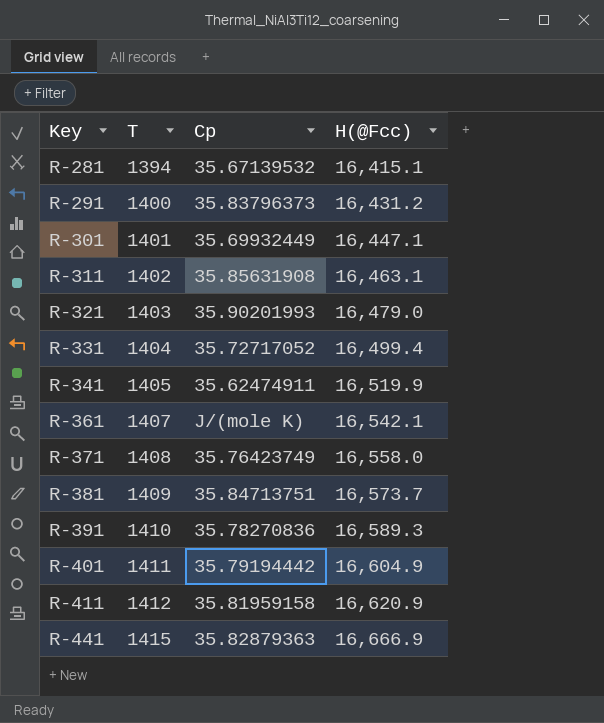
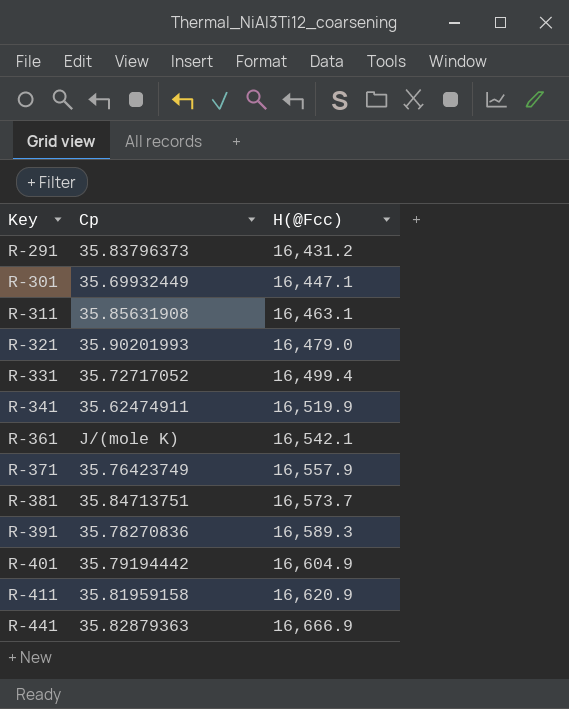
column T | position: 2 -> none
row R-281: 1394 | 35.67139532 | 16,415.1 -> none
R-371 | H(@Fcc): 16,558.0 -> 16,557.9

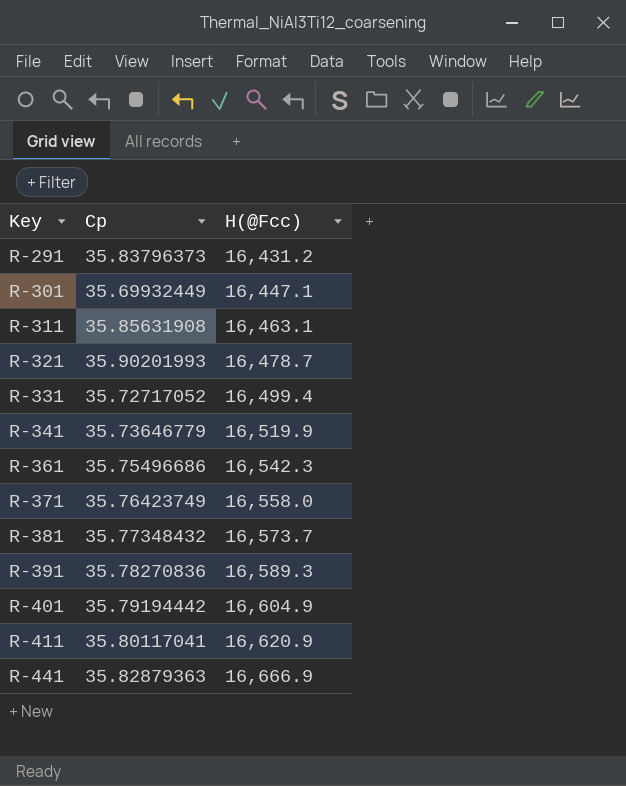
R-321 | H(@Fcc): 16,479.0 -> 16,478.7
R-341 | Cp: 35.62474911 -> 35.73646779
R-361 | Cp: J/(mole K) -> 35.75496686
R-361 | H(@Fcc): 16,542.1 -> 16,542.3
R-371 | H(@Fcc): 16,557.9 -> 16,558.0
R-381 | Cp: 35.84713751 -> 35.77348432
R-411 | Cp: 35.81959158 -> 35.80117041

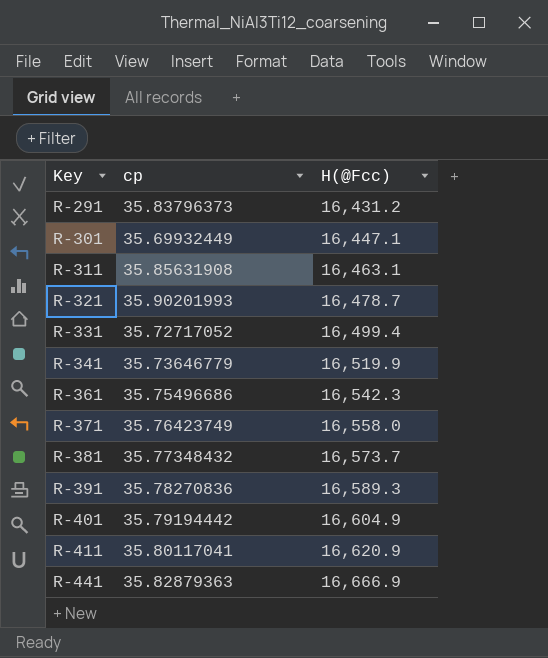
column name: Cp -> cp

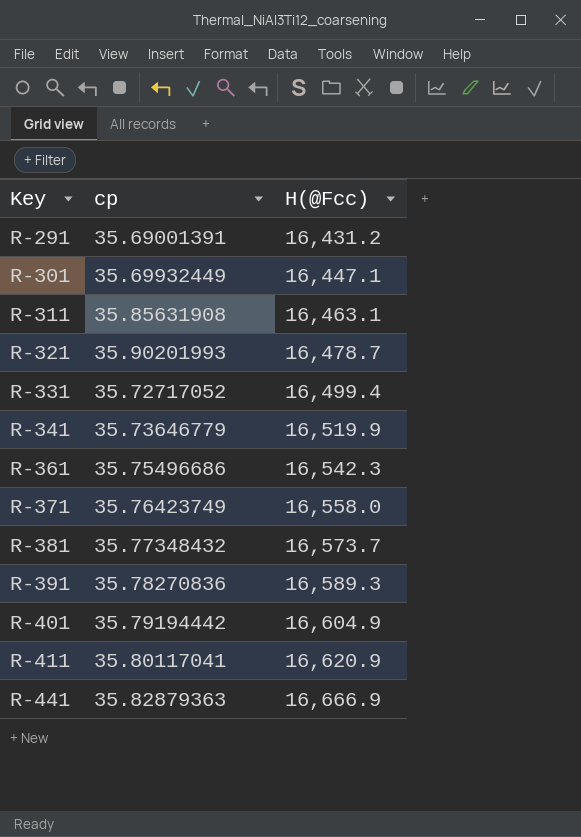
R-291 | cp: 35.83796373 -> 35.69001391

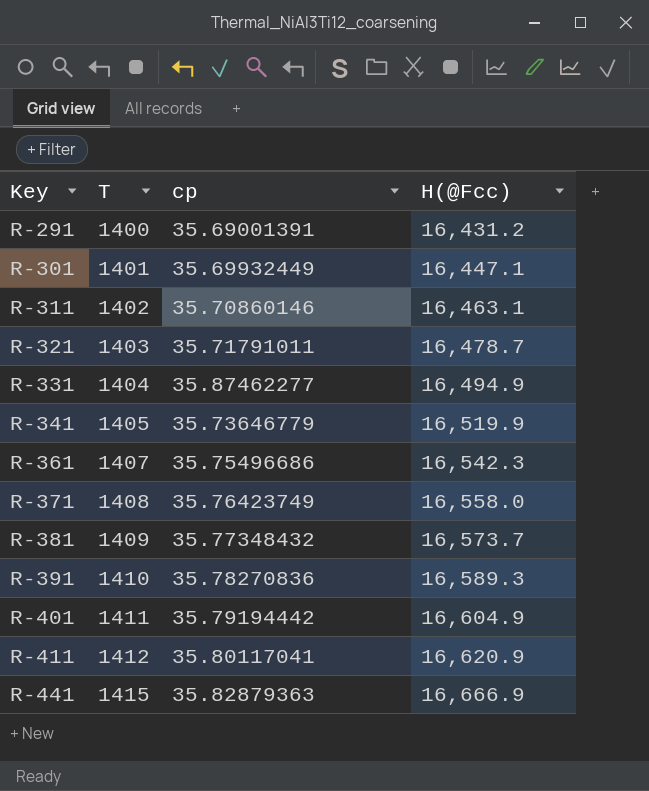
column T | position: none -> 2
R-311 | cp: 35.85631908 -> 35.70860146
R-321 | cp: 35.90201993 -> 35.71791011
R-331 | cp: 35.72717052 -> 35.87462277
R-331 | H(@Fcc): 16,499.4 -> 16,494.9

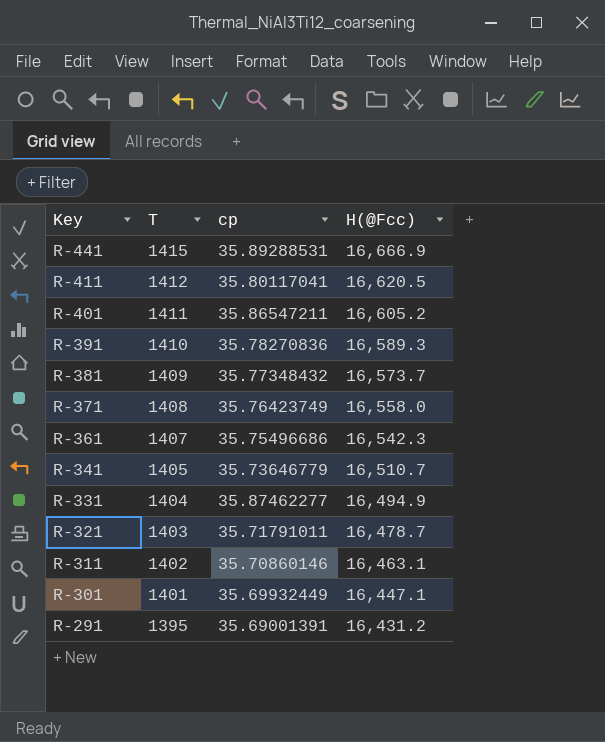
row order: Key ascending -> Key descending
R-441 | cp: 35.82879363 -> 35.89288531
R-411 | H(@Fcc): 16,620.9 -> 16,620.5
R-401 | cp: 35.79194442 -> 35.86547211
R-401 | H(@Fcc): 16,604.9 -> 16,605.2
R-341 | H(@Fcc): 16,519.9 -> 16,510.7
R-291 | T: 1400 -> 1395

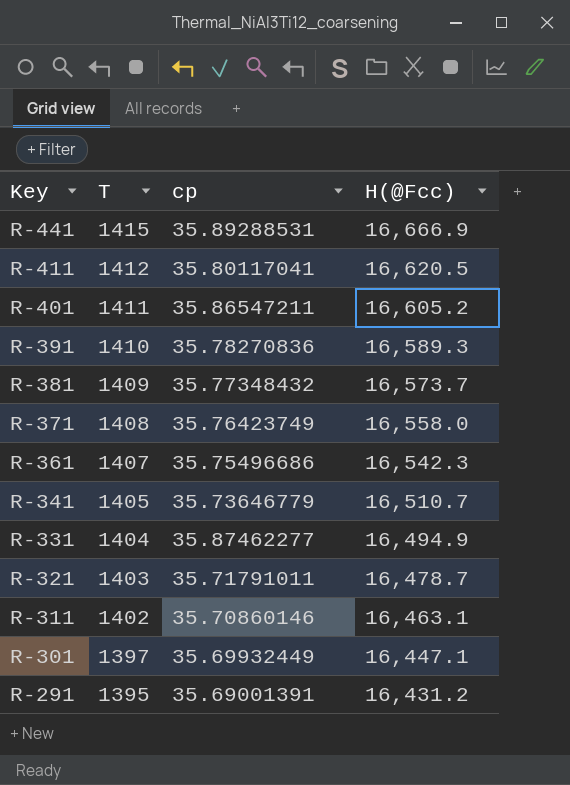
R-301 | T: 1401 -> 1397

